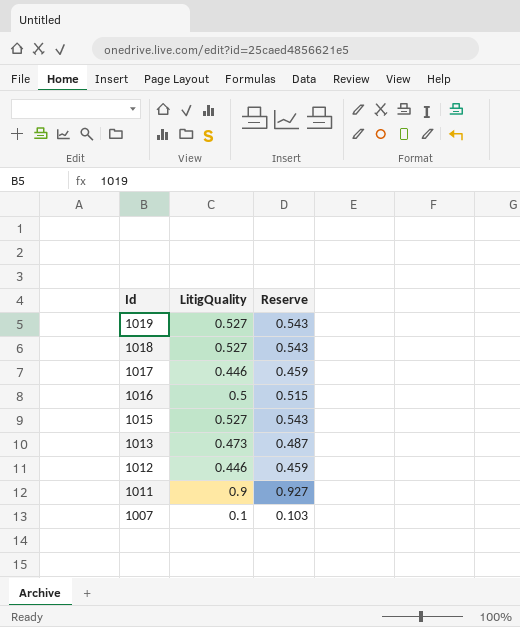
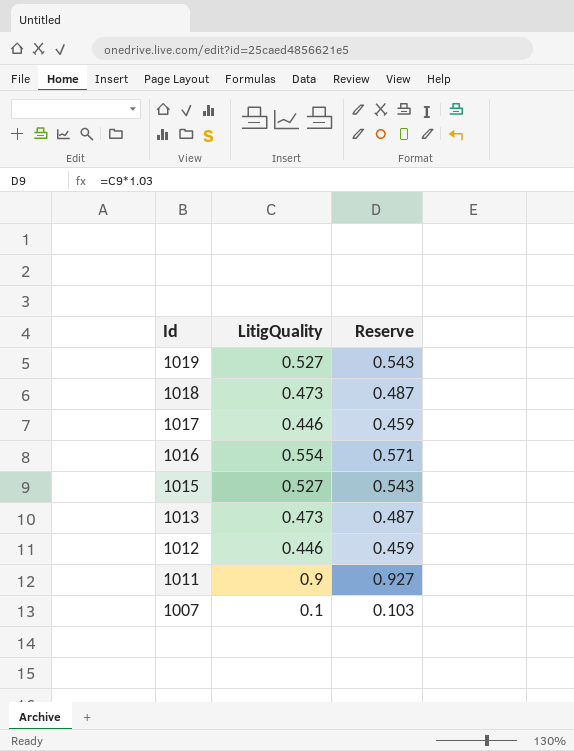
1018 | LitigQuality: 0.527 -> 0.473
1018 | Reserve: 0.543 -> 0.487
1016 | LitigQuality: 0.5 -> 0.554
1016 | Reserve: 0.515 -> 0.571

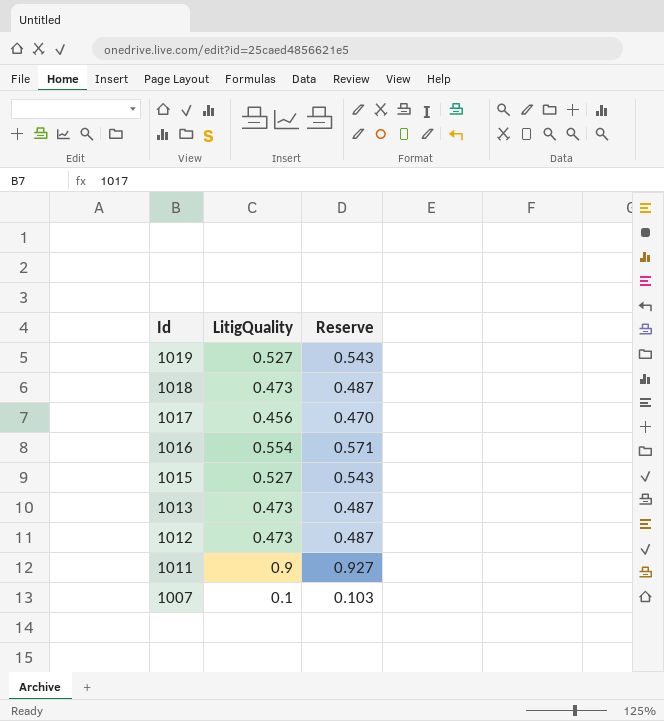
1017 | LitigQuality: 0.446 -> 0.456
1017 | Reserve: 0.459 -> 0.470
1012 | LitigQuality: 0.446 -> 0.473
1012 | Reserve: 0.459 -> 0.487

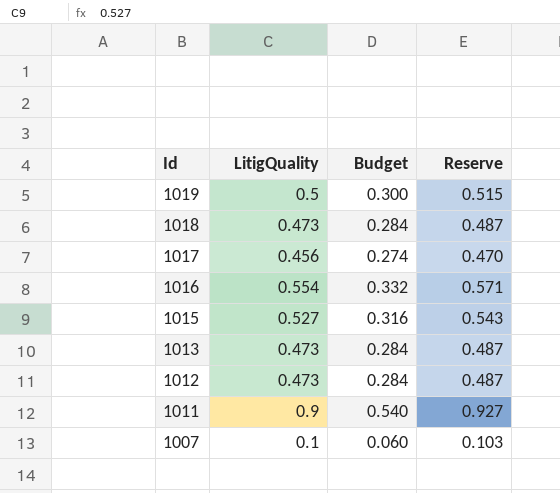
column Budget | formula: none -> [LitigQuality] * 0.6
1019 | LitigQuality: 0.527 -> 0.5
1019 | Reserve: 0.543 -> 0.515

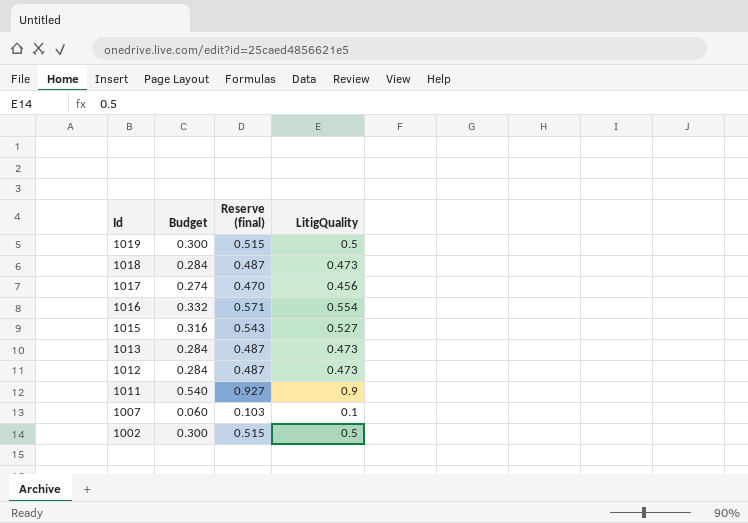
column name: Reserve -> Reserve (final)
column LitigQuality | position: 2 -> 4
row 1002: none -> 0.300 | 0.515 | 0.5

